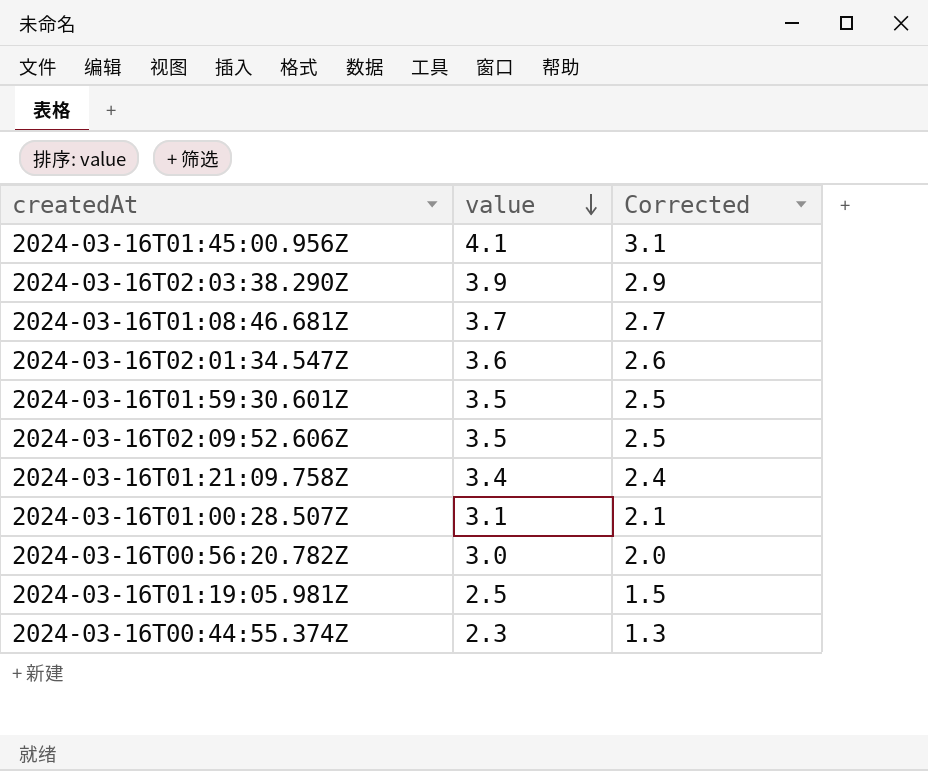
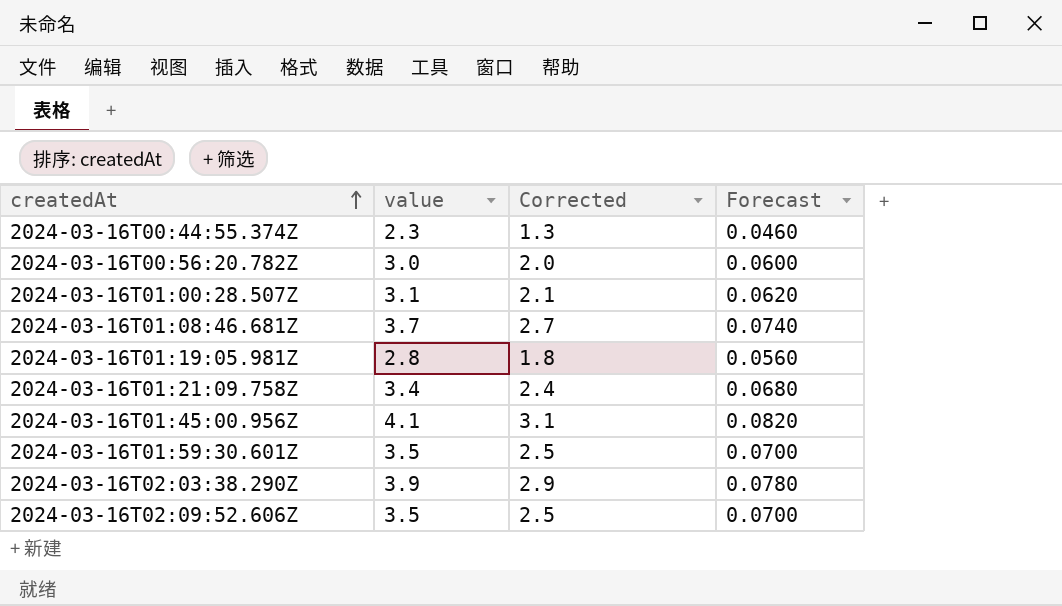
row order: value descending -> createdAt ascending
column Forecast | formula: none -> [value] * 0.02
row 2024-03-16T02:01:34.547Z: 3.6 | 2.6 -> none
2024-03-16T01:19:05.981Z | value: 2.5 -> 2.8
2024-03-16T01:19:05.981Z | Corrected: 1.5 -> 1.8

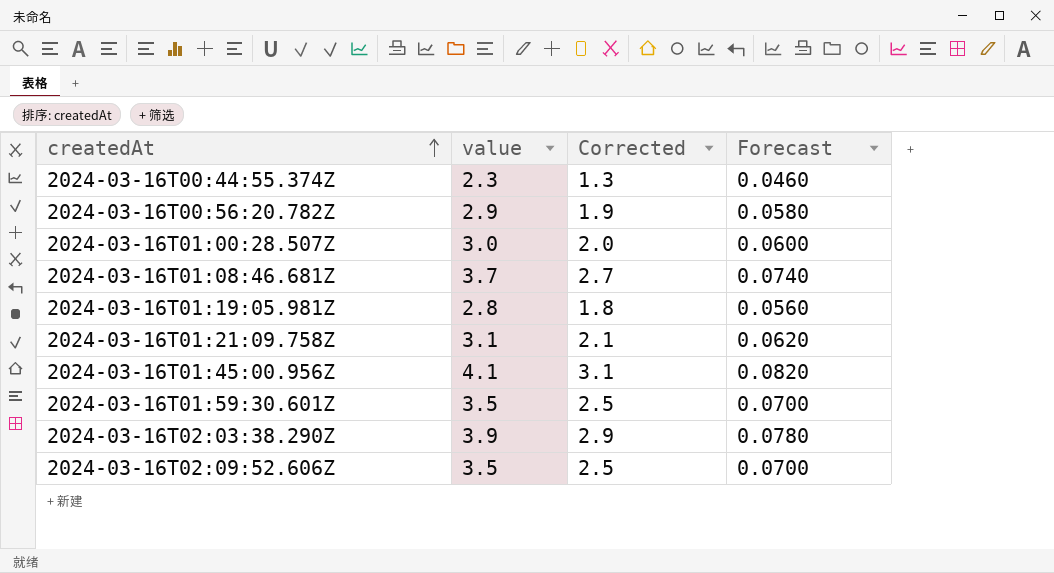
2024-03-16T00:56:20.782Z | value: 3.0 -> 2.9
2024-03-16T00:56:20.782Z | Corrected: 2.0 -> 1.9
2024-03-16T00:56:20.782Z | Forecast: 0.0600 -> 0.0580
2024-03-16T01:00:28.507Z | value: 3.1 -> 3.0
2024-03-16T01:00:28.507Z | Corrected: 2.1 -> 2.0
2024-03-16T01:00:28.507Z | Forecast: 0.0620 -> 0.0600
2024-03-16T01:21:09.758Z | value: 3.4 -> 3.1
2024-03-16T01:21:09.758Z | Corrected: 2.4 -> 2.1
2024-03-16T01:21:09.758Z | Forecast: 0.0680 -> 0.0620

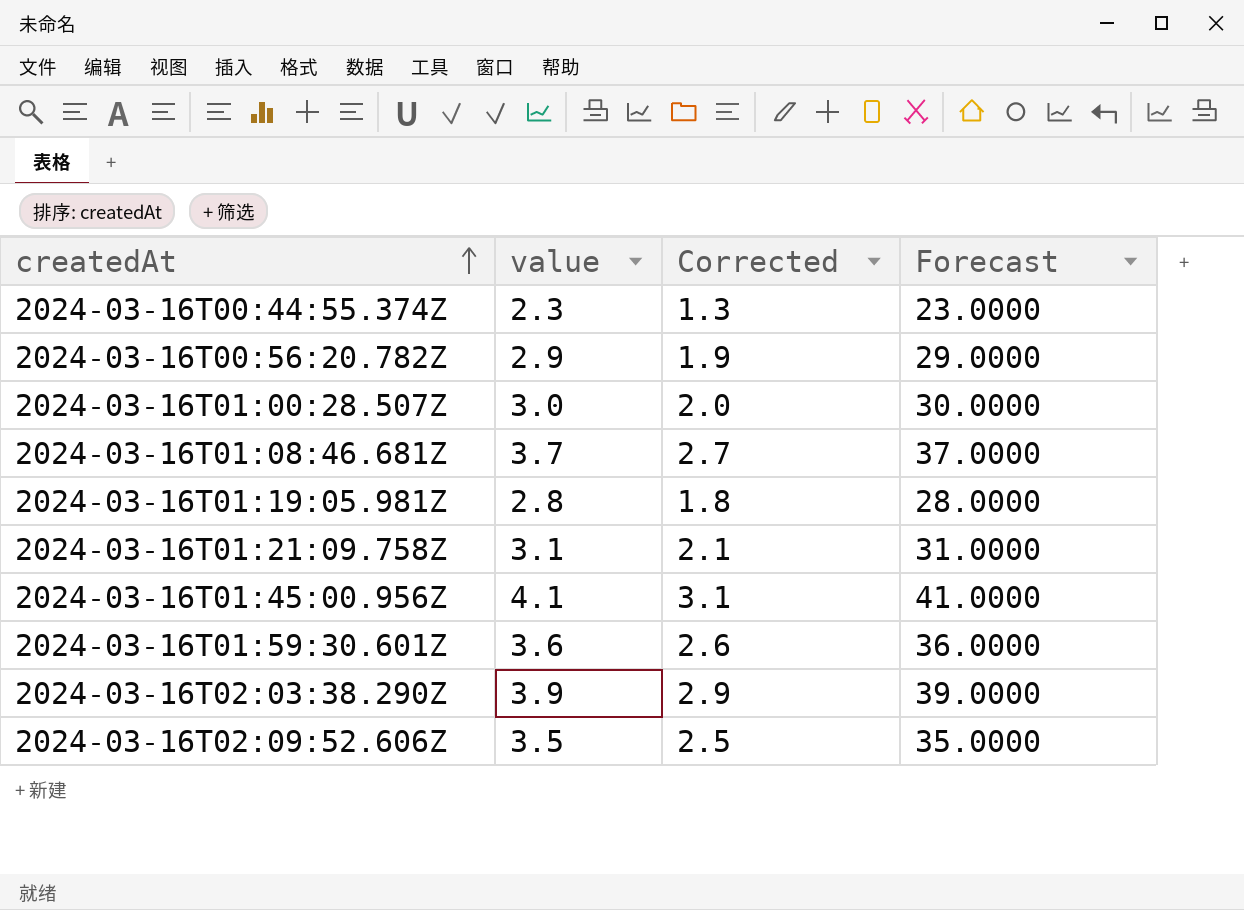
column Forecast | formula: [value] * 0.02 -> [value] * 10
2024-03-16T01:59:30.601Z | value: 3.5 -> 3.6
2024-03-16T01:59:30.601Z | Corrected: 2.5 -> 2.6

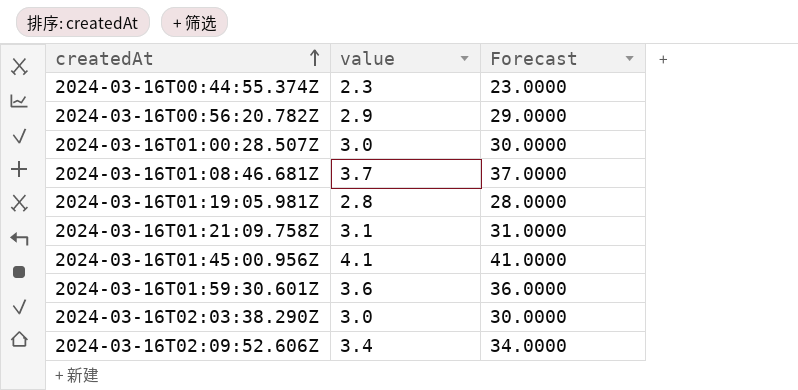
column Corrected | formula: [value] - 1 -> none
2024-03-16T02:03:38.290Z | value: 3.9 -> 3.0
2024-03-16T02:03:38.290Z | Forecast: 39.0000 -> 30.0000
2024-03-16T02:09:52.606Z | value: 3.5 -> 3.4
2024-03-16T02:09:52.606Z | Forecast: 35.0000 -> 34.0000

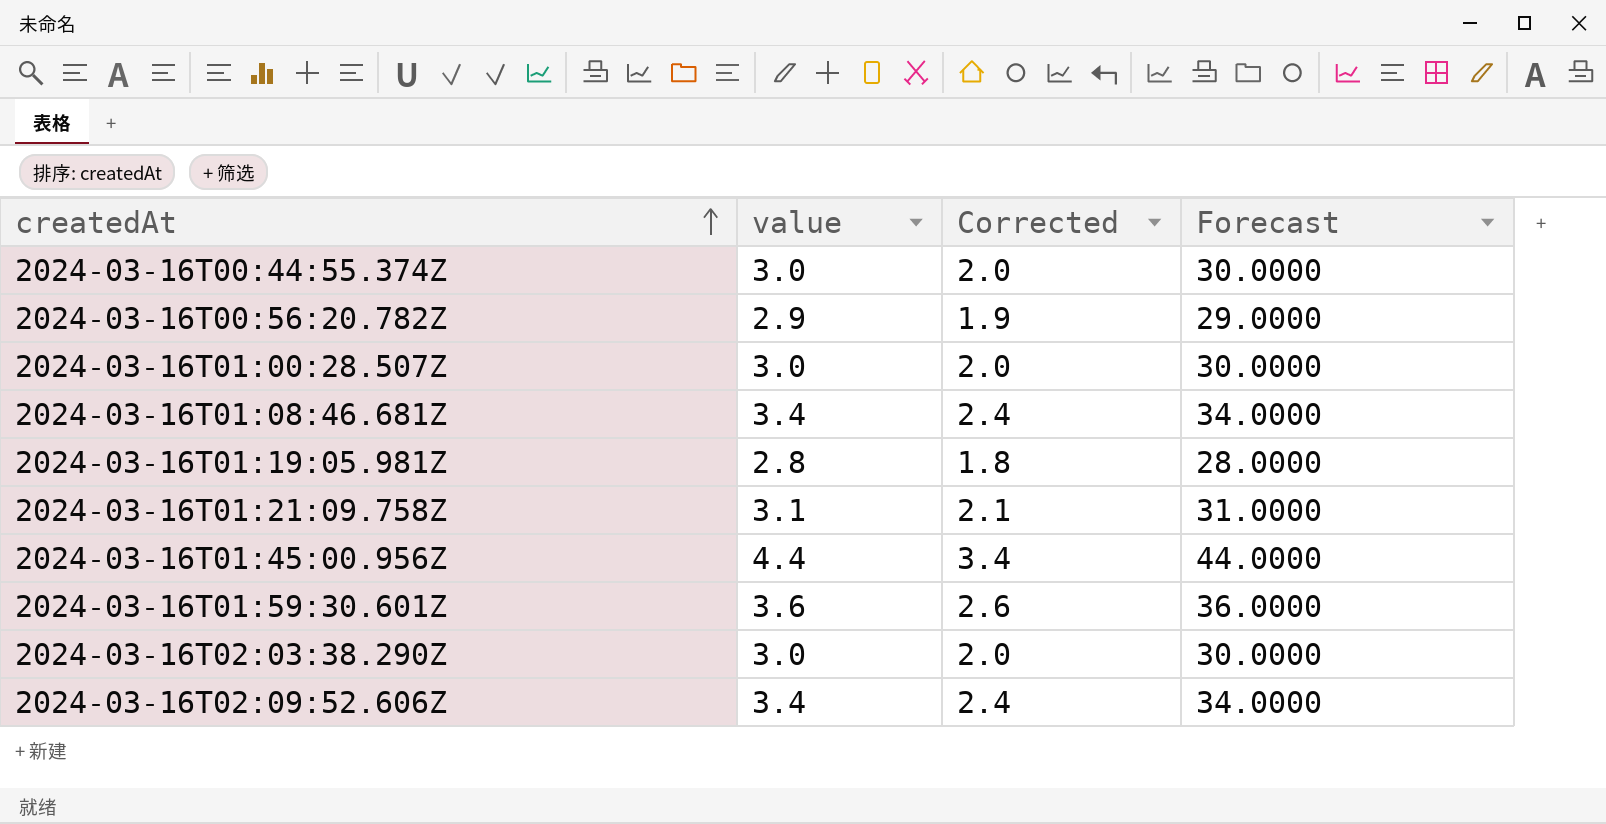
column Corrected | formula: none -> [value] - 1
2024-03-16T00:44:55.374Z | value: 2.3 -> 3.0
2024-03-16T00:44:55.374Z | Forecast: 23.0000 -> 30.0000
2024-03-16T01:08:46.681Z | value: 3.7 -> 3.4
2024-03-16T01:08:46.681Z | Forecast: 37.0000 -> 34.0000
2024-03-16T01:45:00.956Z | value: 4.1 -> 4.4
2024-03-16T01:45:00.956Z | Forecast: 41.0000 -> 44.0000

